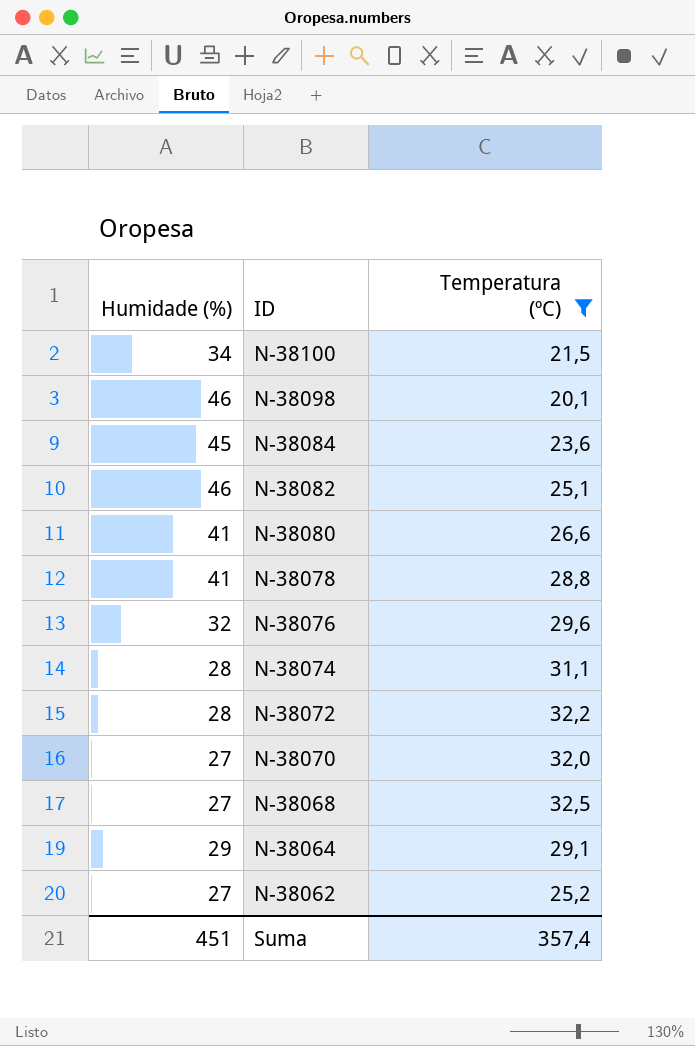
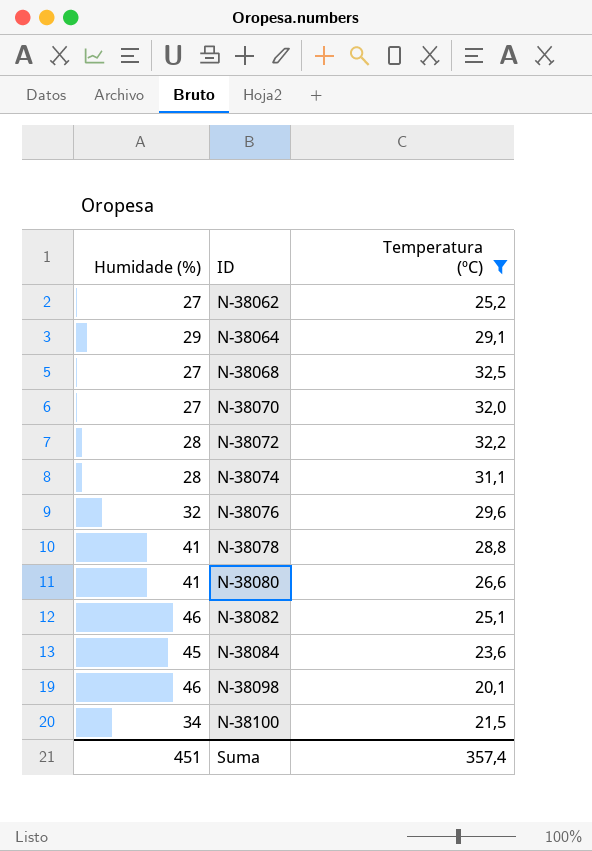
row order: ID descending -> ID ascending

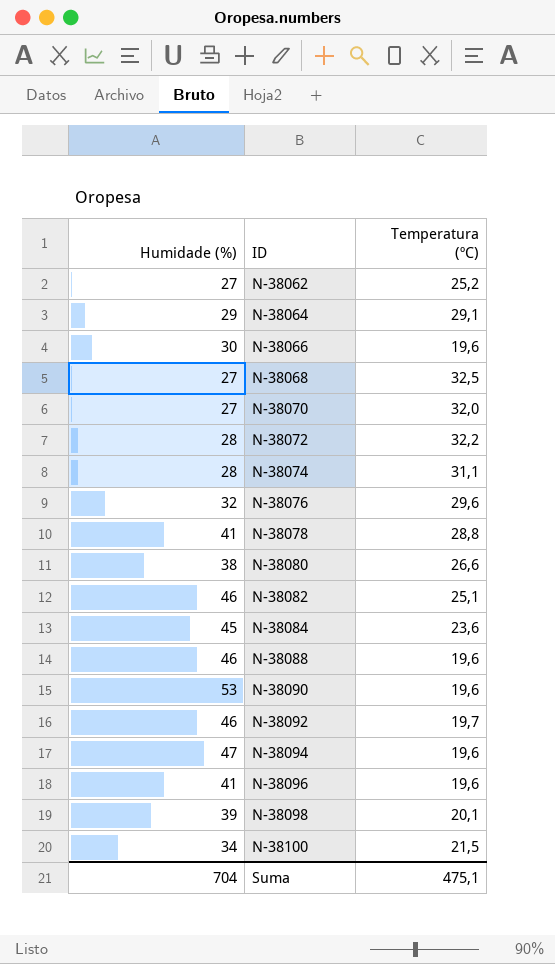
filter: Temperatura (ºC) >= 20,1 -> none
N-38080 | Humidade (%): 41 -> 38
N-38098 | Humidade (%): 46 -> 39
Suma | Humidade (%): 451 -> 704
Suma | Temperatura (ºC): 357,4 -> 475,1

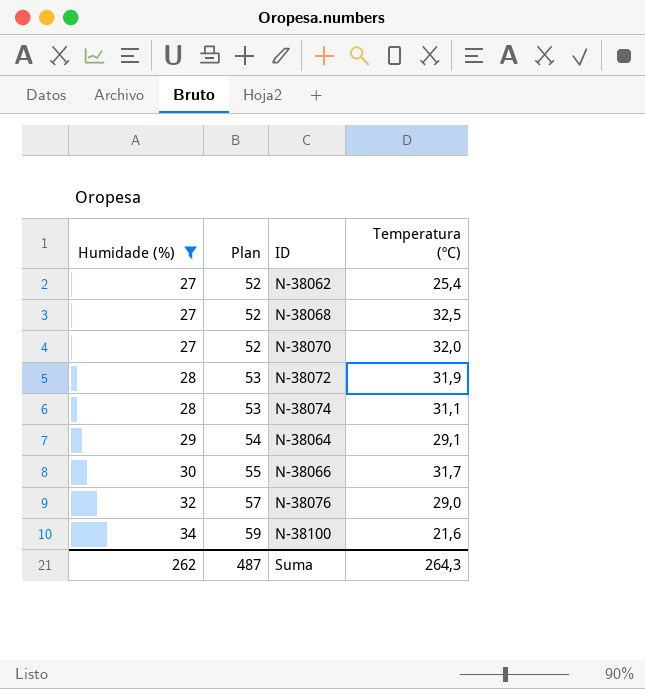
filter: none -> Humidade (%) <= 34
row order: ID ascending -> Humidade (%) ascending
column Plan | formula: none -> [Humidade (%)] + 25
N-38062 | Temperatura (ºC): 25,2 -> 25,4
N-38072 | Temperatura (ºC): 32,2 -> 31,9
N-38066 | Temperatura (ºC): 19,6 -> 31,7
N-38076 | Temperatura (ºC): 29,6 -> 29,0
N-38100 | Temperatura (ºC): 21,5 -> 21,6
Suma | Humidade (%): 704 -> 262
Suma | Temperatura (ºC): 475,1 -> 264,3

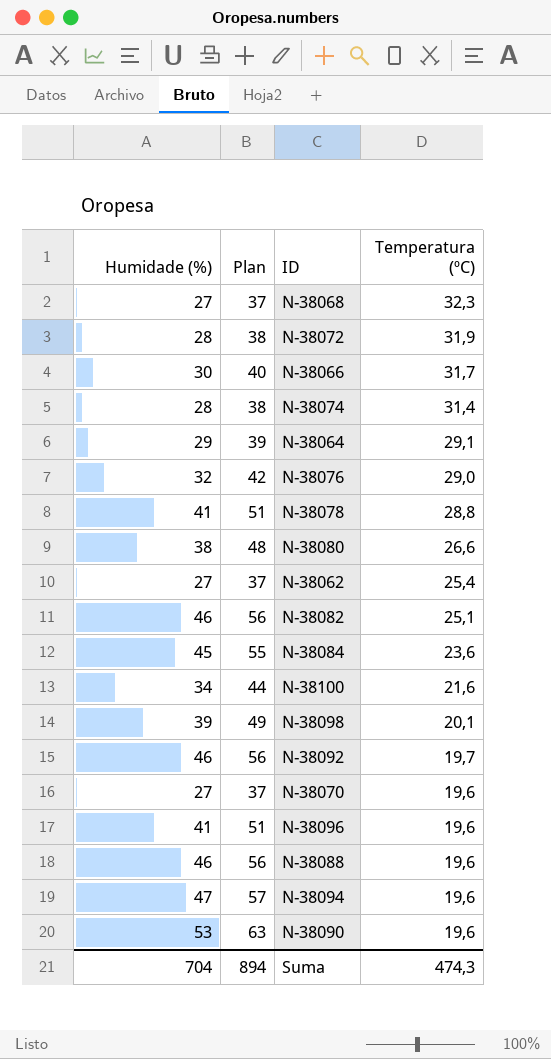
filter: Humidade (%) <= 34 -> none
row order: Humidade (%) ascending -> Temperatura (ºC) descending
column Plan | formula: [Humidade (%)] + 25 -> [Humidade (%)] + 10
N-38068 | Temperatura (ºC): 32,5 -> 32,3
N-38074 | Temperatura (ºC): 31,1 -> 31,4
N-38070 | Temperatura (ºC): 32,0 -> 19,6
Suma | Humidade (%): 262 -> 704
Suma | Plan: 487 -> 894
Suma | Temperatura (ºC): 264,3 -> 474,3

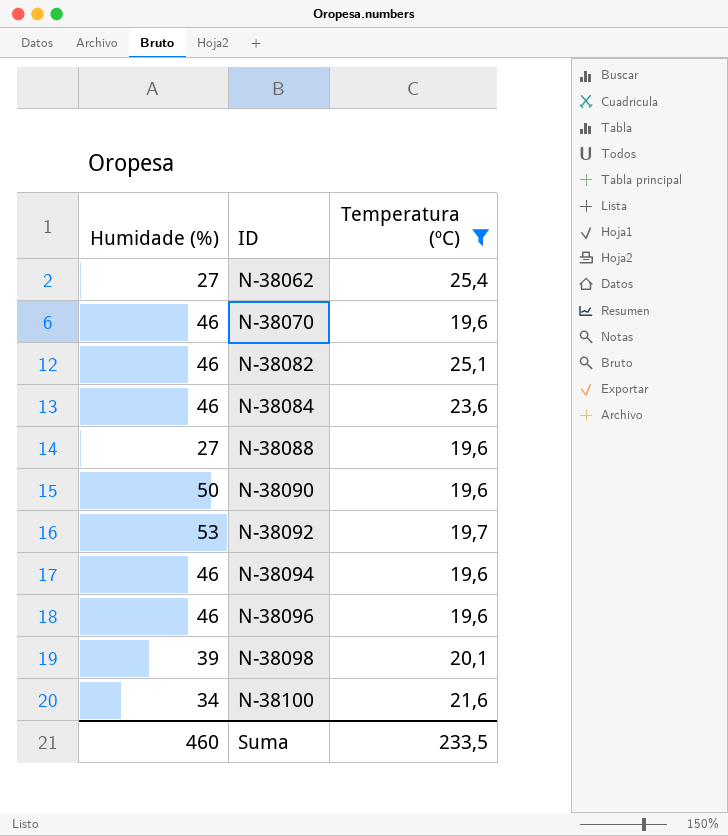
filter: none -> Temperatura (ºC) <= 25,4
row order: Temperatura (ºC) descending -> ID ascending
column Plan | formula: [Humidade (%)] + 10 -> none
N-38070 | Humidade (%): 27 -> 46
N-38084 | Humidade (%): 45 -> 46
N-38088 | Humidade (%): 46 -> 27
N-38090 | Humidade (%): 53 -> 50
N-38092 | Humidade (%): 46 -> 53
N-38094 | Humidade (%): 47 -> 46
N-38096 | Humidade (%): 41 -> 46
Suma | Humidade (%): 704 -> 460
Suma | Temperatura (ºC): 474,3 -> 233,5

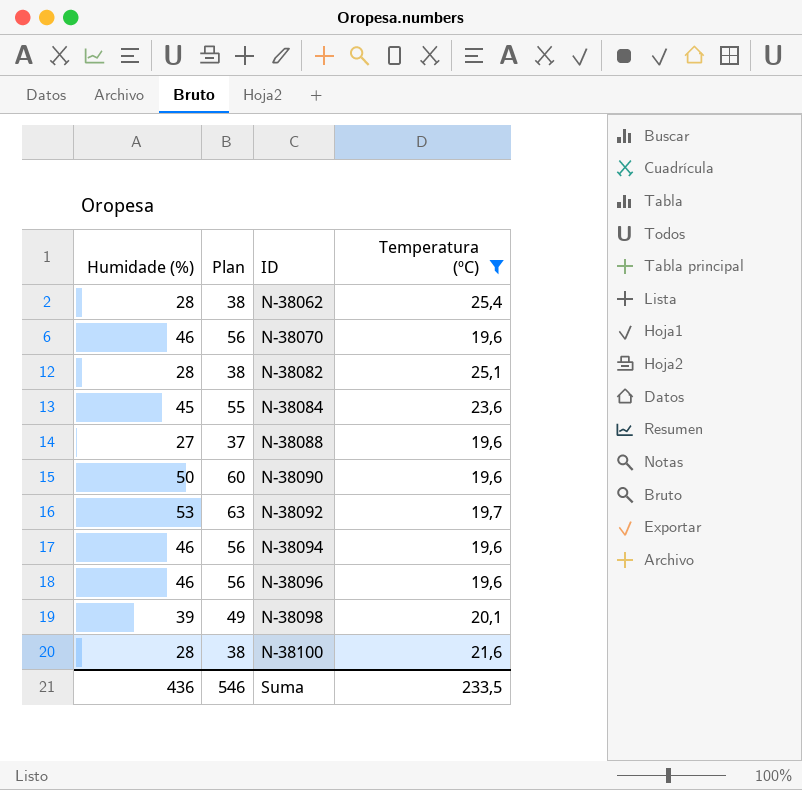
column Plan | formula: none -> [Humidade (%)] + 10
N-38062 | Humidade (%): 27 -> 28
N-38082 | Humidade (%): 46 -> 28
N-38084 | Humidade (%): 46 -> 45
N-38100 | Humidade (%): 34 -> 28
Suma | Humidade (%): 460 -> 436

